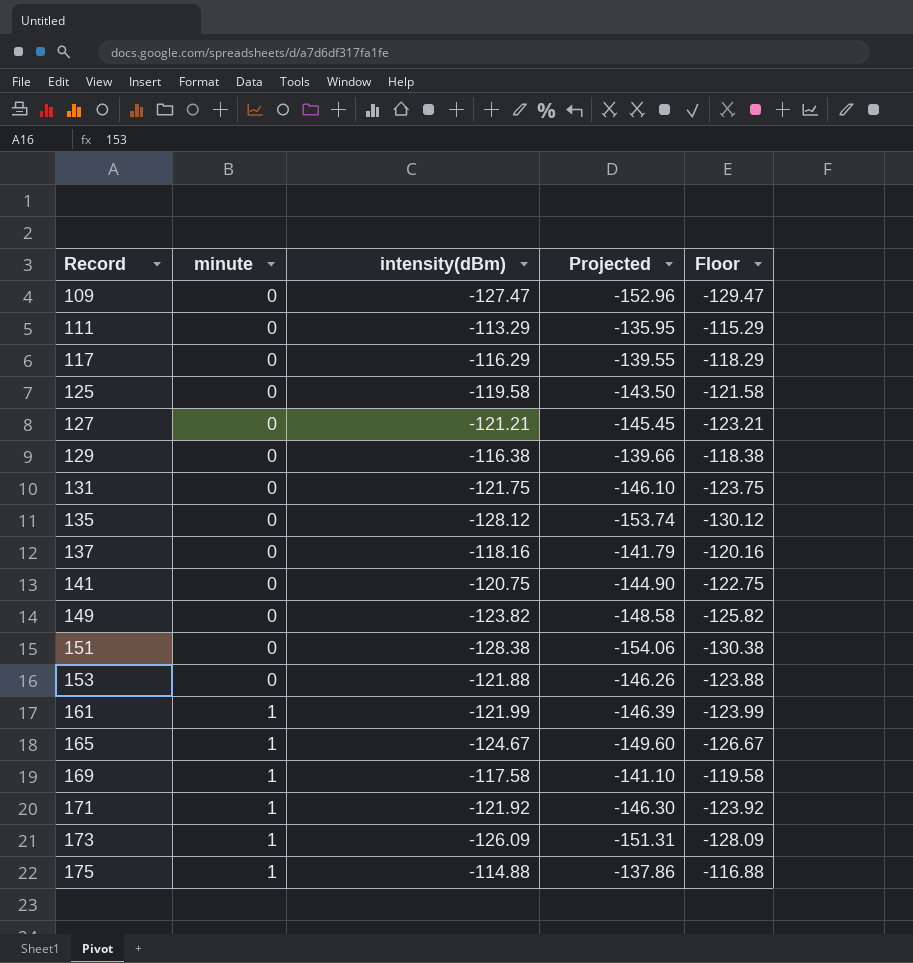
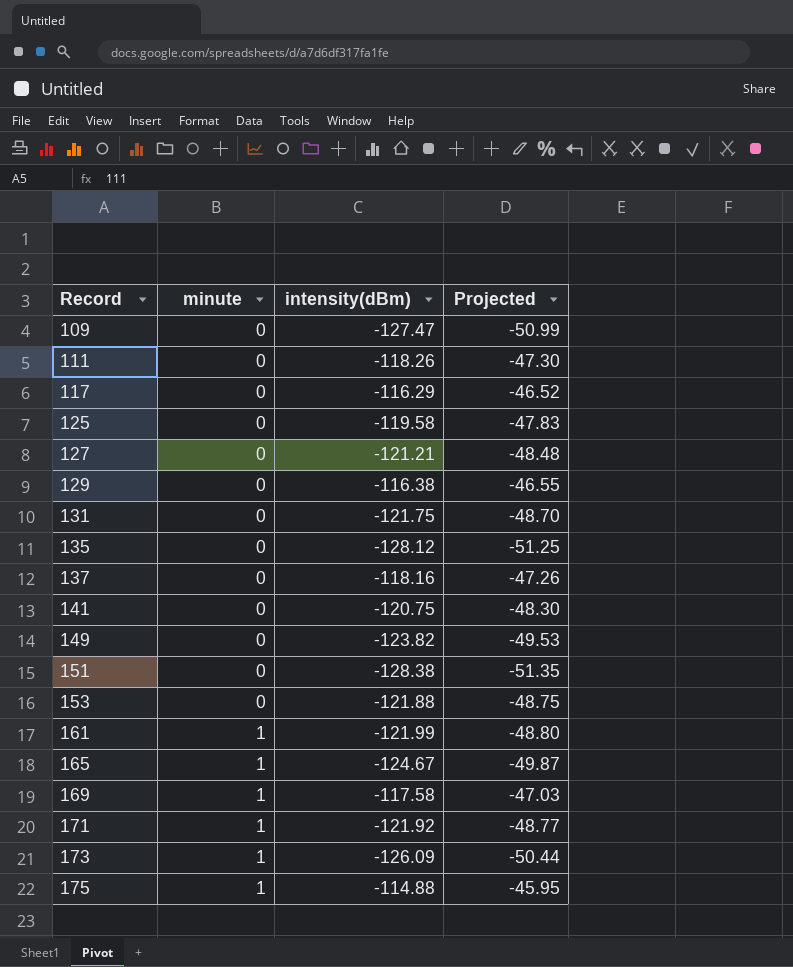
column Floor | formula: [intensity(dBm)] - 2 -> none
column Projected | formula: [intensity(dBm)] * 1.2 -> [intensity(dBm)] * 0.4
111 | intensity(dBm): -113.29 -> -118.26

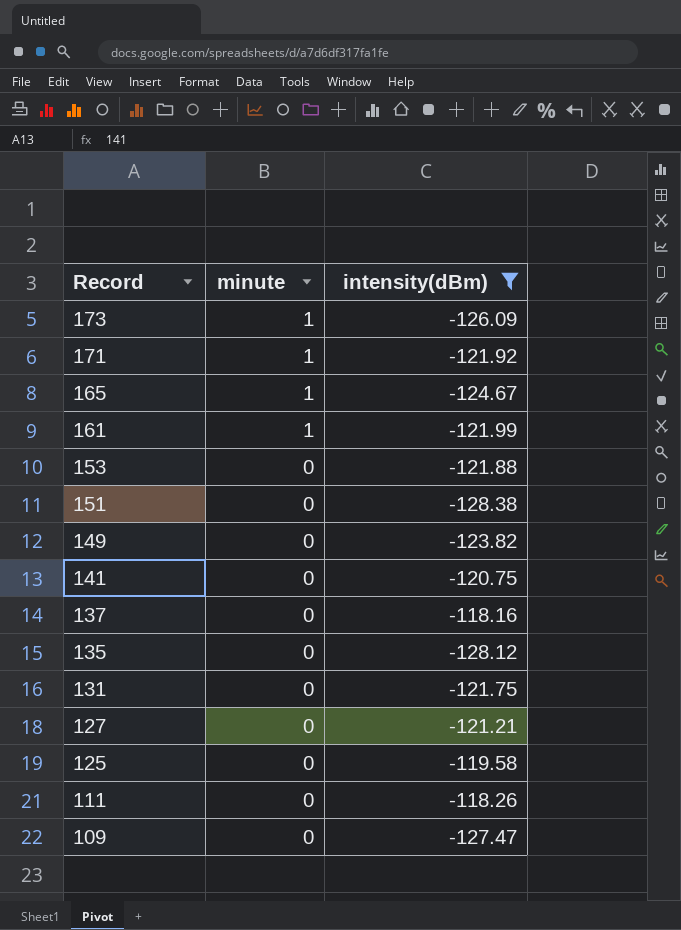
filter: none -> intensity(dBm) <= -118.16
row order: Record ascending -> Record descending
column Projected | formula: [intensity(dBm)] * 0.4 -> none

